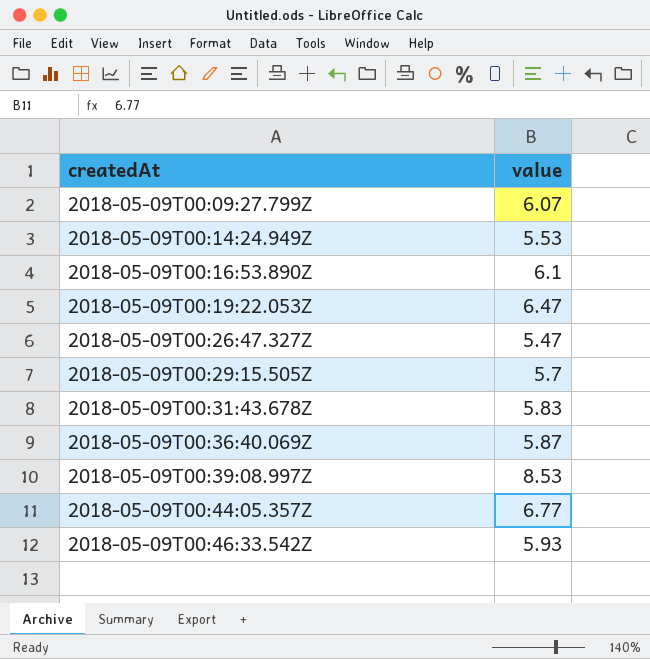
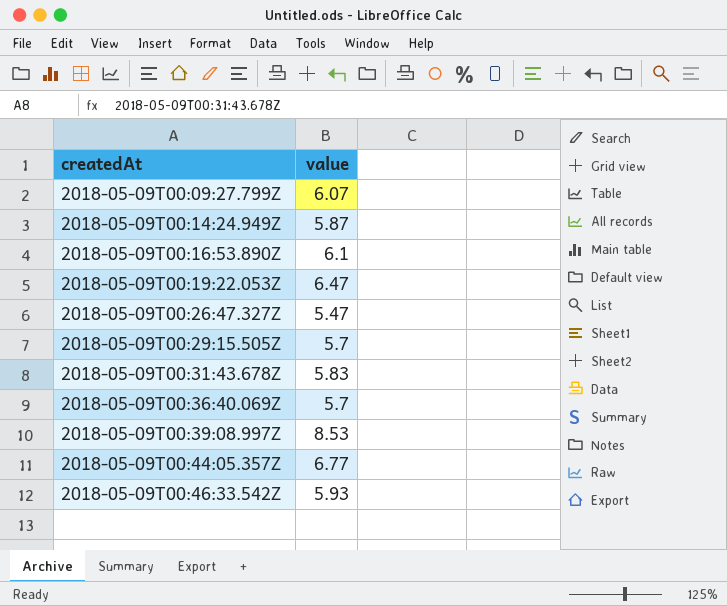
2018-05-09T00:14:24.949Z | value: 5.53 -> 5.87
2018-05-09T00:36:40.069Z | value: 5.87 -> 5.7

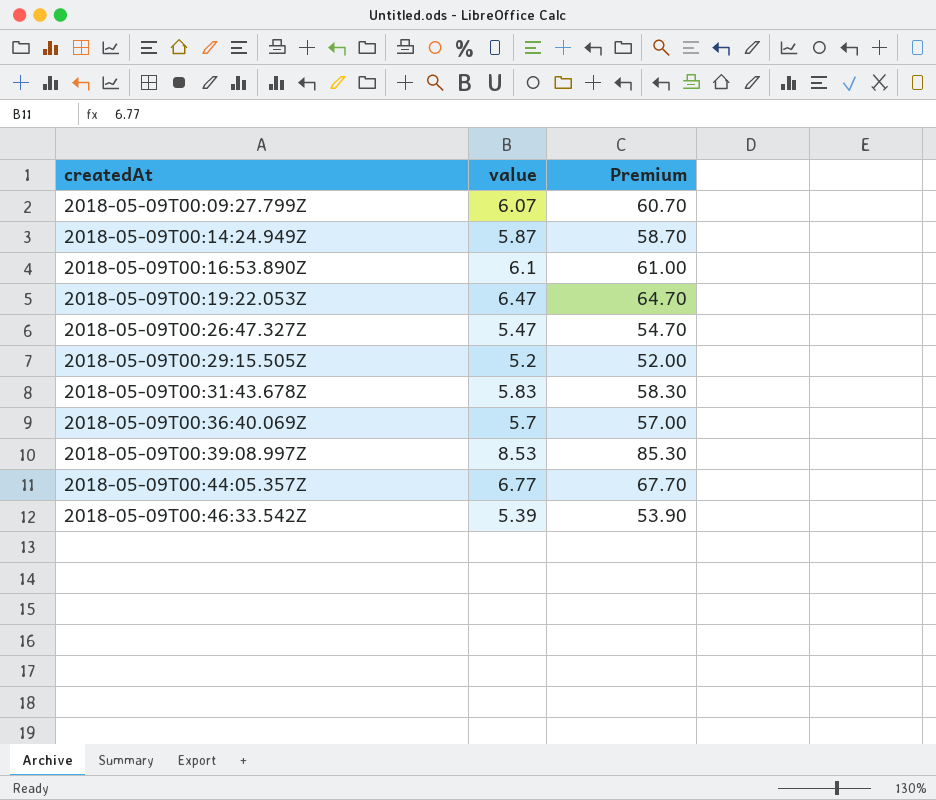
column Premium | formula: none -> [value] * 10
2018-05-09T00:29:15.505Z | value: 5.7 -> 5.2
2018-05-09T00:46:33.542Z | value: 5.93 -> 5.39

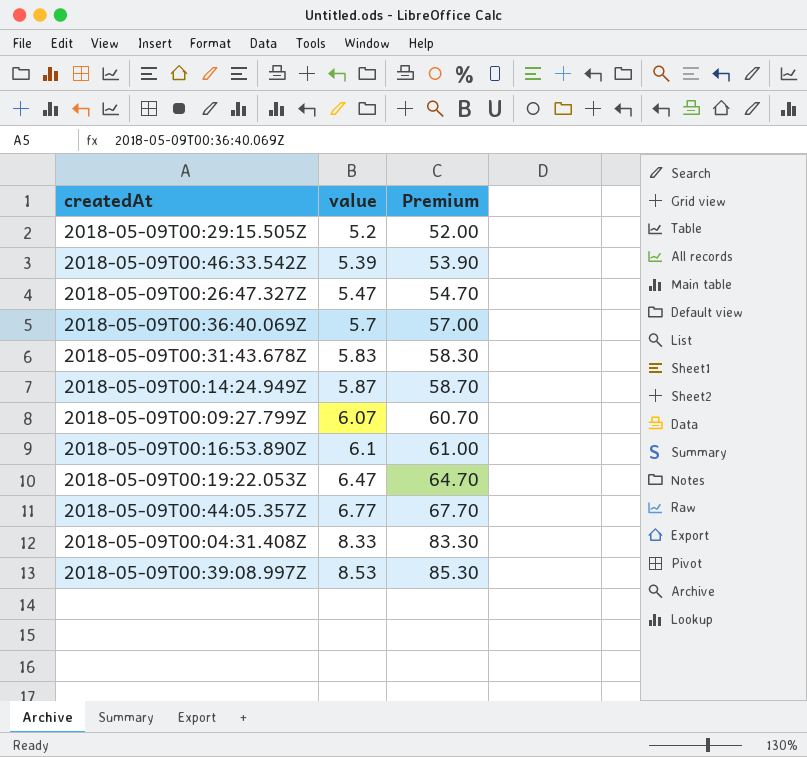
row order: createdAt ascending -> value ascending
row 2018-05-09T00:04:31.408Z: none -> 8.33 | 83.30

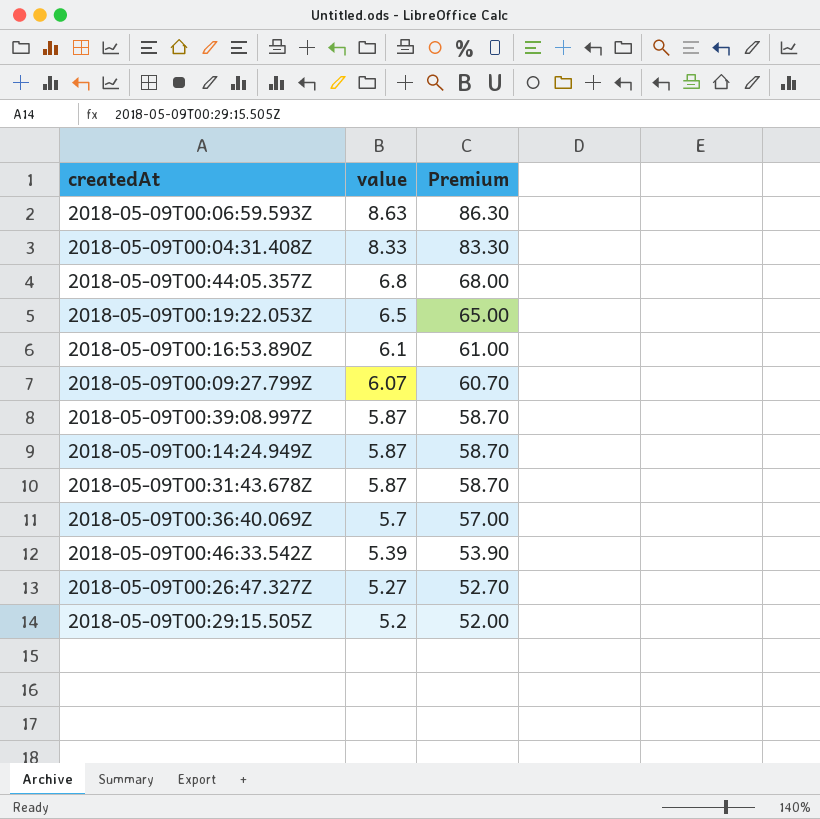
row order: value ascending -> value descending
row 2018-05-09T00:06:59.593Z: none -> 8.63 | 86.30
2018-05-09T00:44:05.357Z | value: 6.77 -> 6.8
2018-05-09T00:44:05.357Z | Premium: 67.70 -> 68.00
2018-05-09T00:19:22.053Z | value: 6.47 -> 6.5
2018-05-09T00:19:22.053Z | Premium: 64.70 -> 65.00
2018-05-09T00:39:08.997Z | value: 8.53 -> 5.87
2018-05-09T00:39:08.997Z | Premium: 85.30 -> 58.70
2018-05-09T00:31:43.678Z | value: 5.83 -> 5.87
2018-05-09T00:31:43.678Z | Premium: 58.30 -> 58.70
2018-05-09T00:26:47.327Z | value: 5.47 -> 5.27
2018-05-09T00:26:47.327Z | Premium: 54.70 -> 52.70

